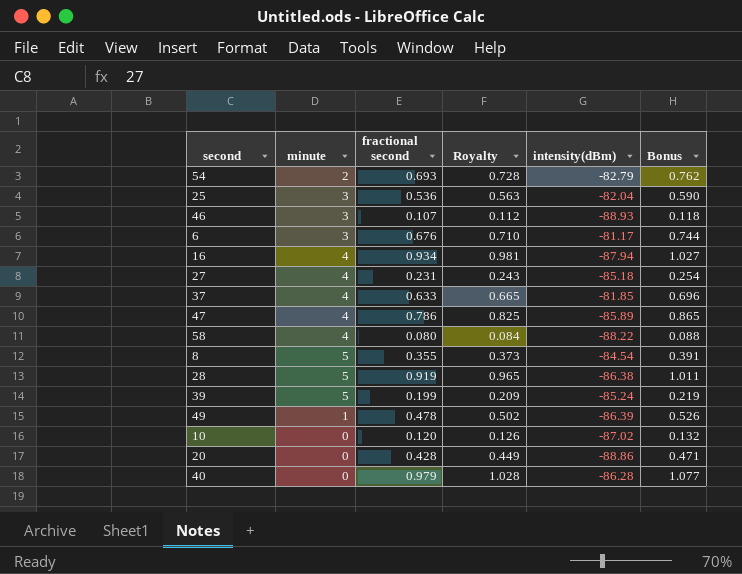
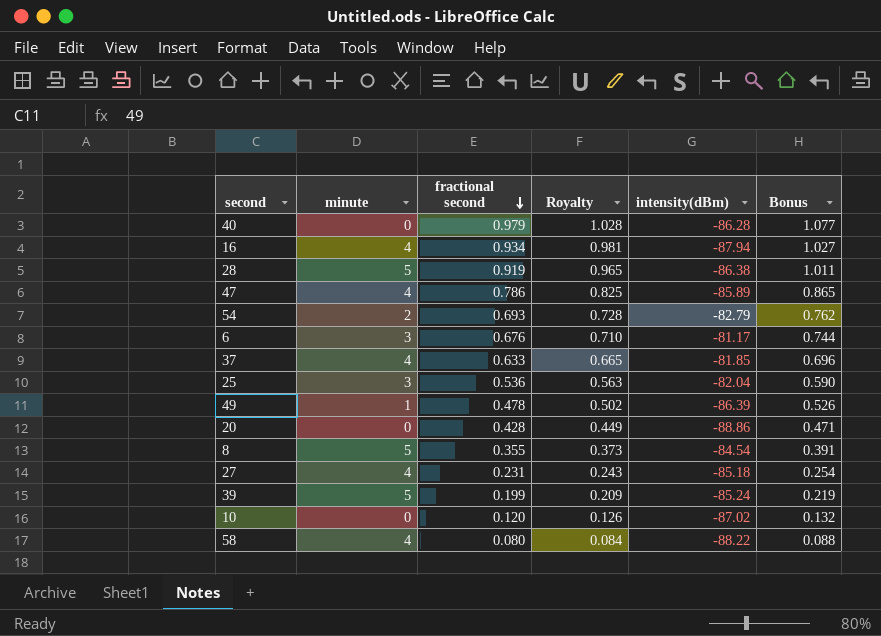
row order: none -> fractional second descending
row 46: 3 | 0.107 | 0.112 | -88.93 | 0.118 -> none

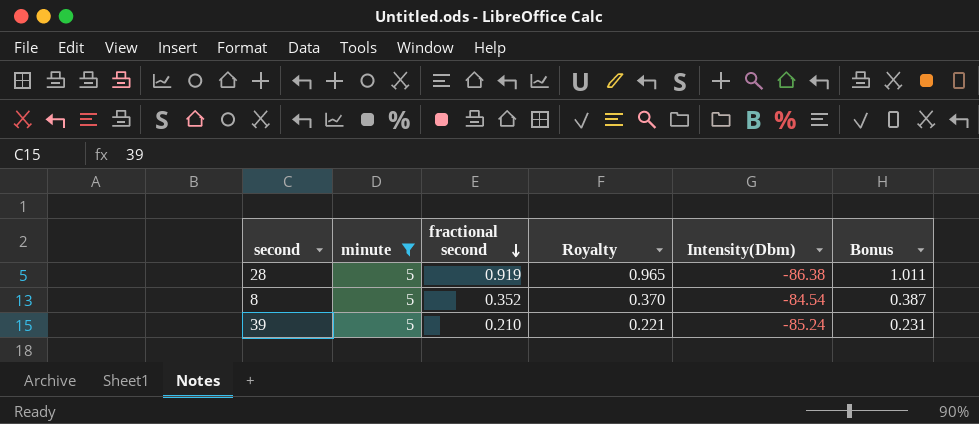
filter: none -> minute = 5
column name: intensity(dBm) -> Intensity(Dbm)
8 | fractional second: 0.355 -> 0.352
8 | Royalty: 0.373 -> 0.370
8 | Bonus: 0.391 -> 0.387
39 | fractional second: 0.199 -> 0.210
39 | Royalty: 0.209 -> 0.221
39 | Bonus: 0.219 -> 0.231

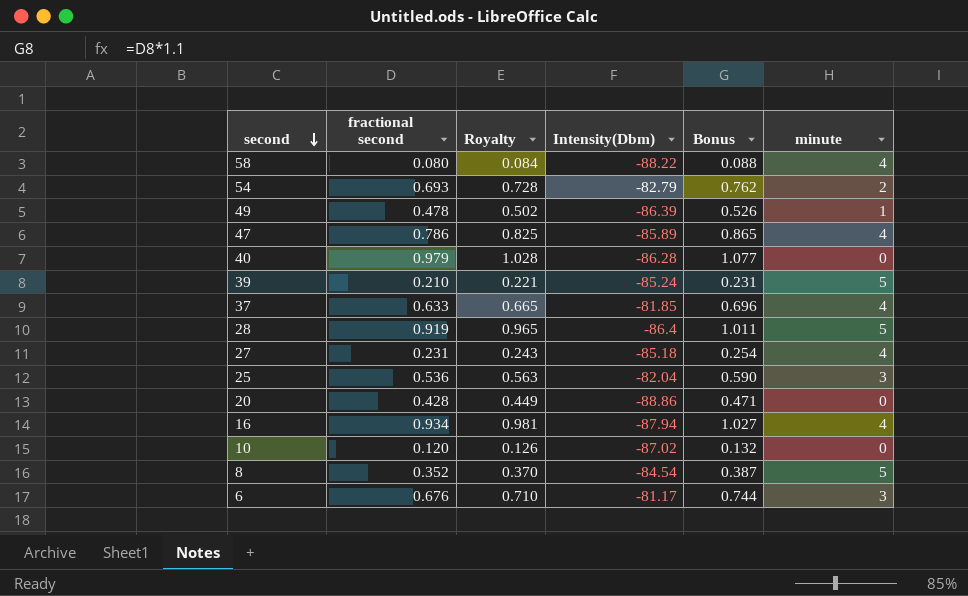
filter: minute = 5 -> none
row order: fractional second descending -> second descending
column minute | position: 2 -> 6
28 | Intensity(Dbm): -86.38 -> -86.4

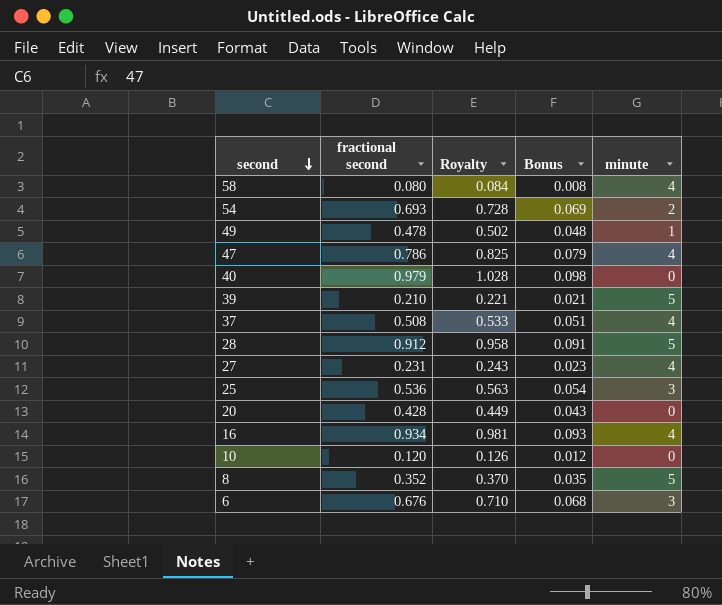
column Intensity(Dbm) | position: 4 -> none
column Bonus | formula: [fractional second] * 1.1 -> [fractional second] * 0.1
37 | fractional second: 0.633 -> 0.508
37 | Royalty: 0.665 -> 0.533
28 | fractional second: 0.919 -> 0.912
28 | Royalty: 0.965 -> 0.958

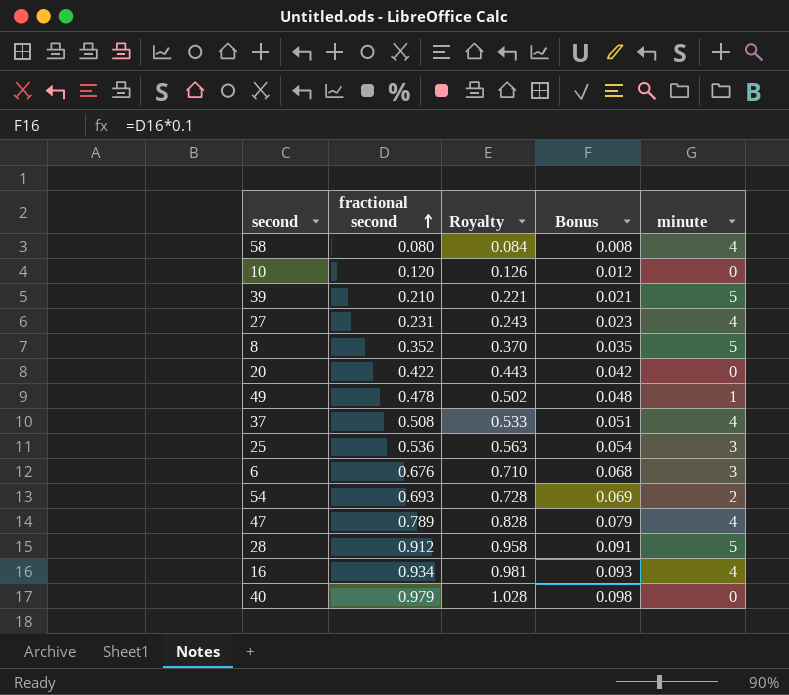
row order: second descending -> fractional second ascending
20 | fractional second: 0.428 -> 0.422
20 | Royalty: 0.449 -> 0.443
20 | Bonus: 0.043 -> 0.042
47 | fractional second: 0.786 -> 0.789
47 | Royalty: 0.825 -> 0.828

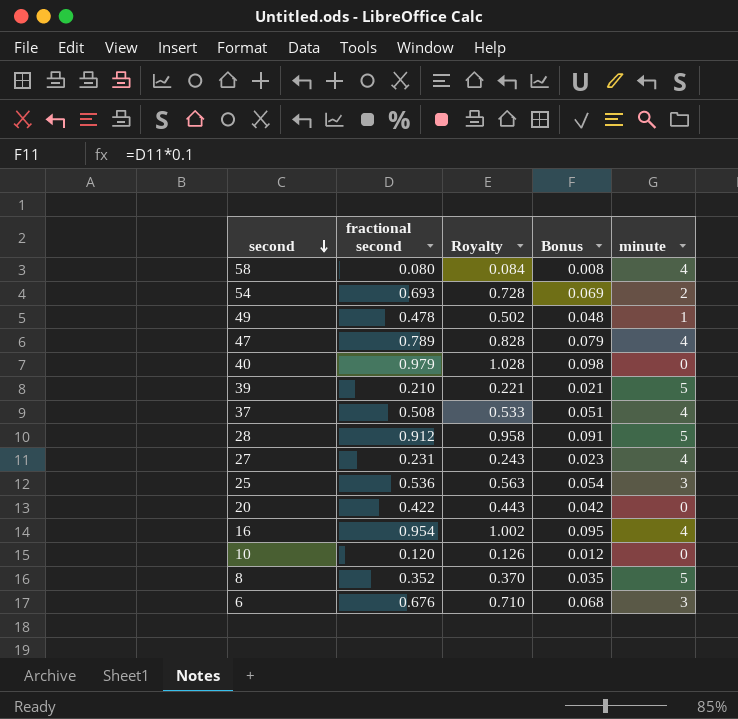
row order: fractional second ascending -> second descending
16 | fractional second: 0.934 -> 0.954
16 | Royalty: 0.981 -> 1.002
16 | Bonus: 0.093 -> 0.095

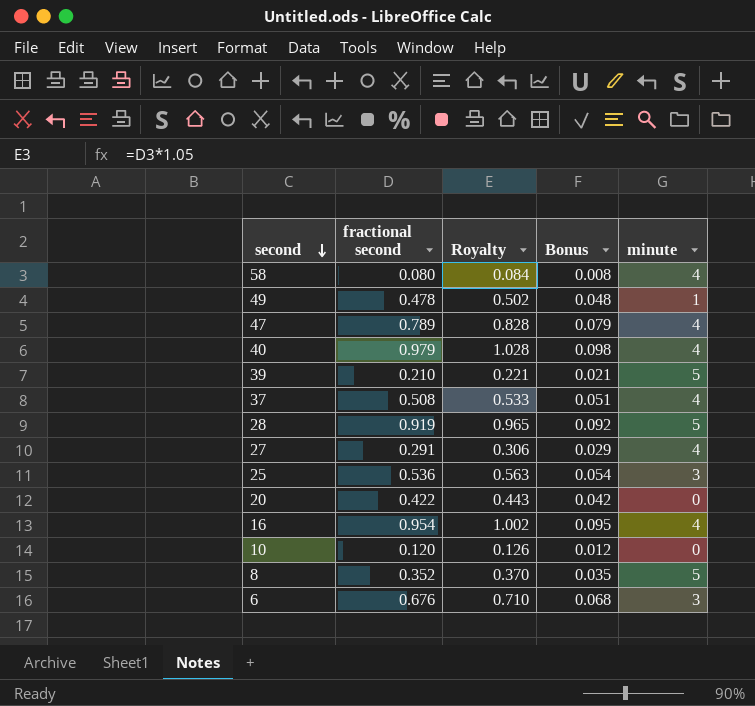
row 54: 0.693 | 0.728 | 0.069 | 2 -> none
40 | minute: 0 -> 4
28 | fractional second: 0.912 -> 0.919
28 | Royalty: 0.958 -> 0.965
28 | Bonus: 0.091 -> 0.092
27 | fractional second: 0.231 -> 0.291
27 | Royalty: 0.243 -> 0.306
27 | Bonus: 0.023 -> 0.029

